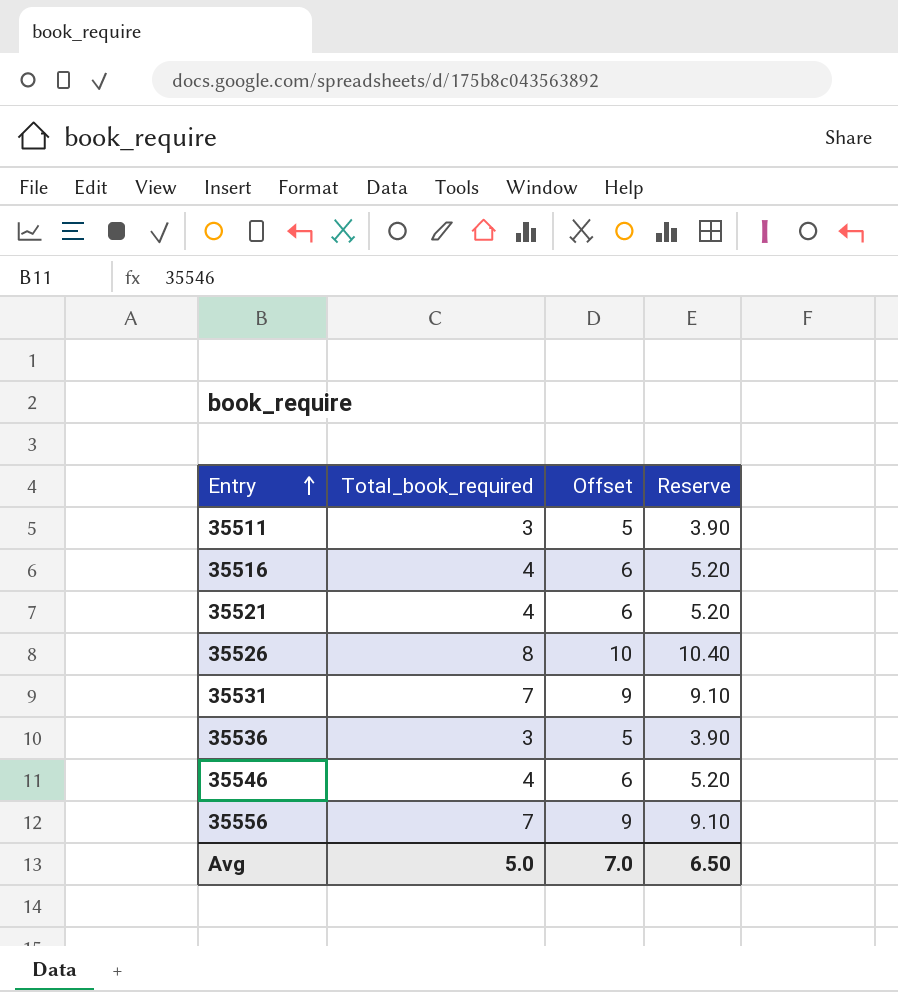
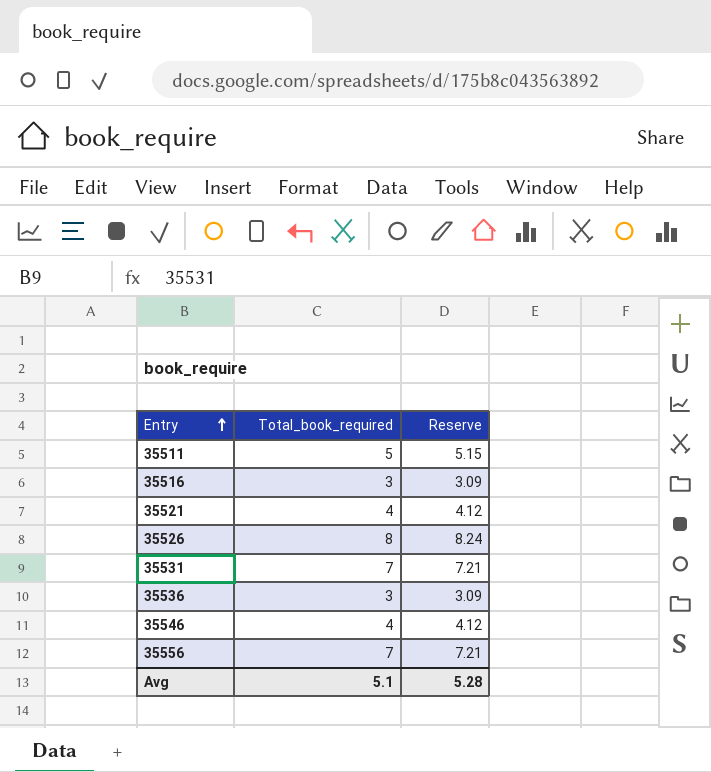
column Offset | formula: [Total_book_required] + 2 -> none
column Reserve | formula: [Total_book_required] * 1.3 -> [Total_book_required] * 1.03
35511 | Total_book_required: 3 -> 5
35516 | Total_book_required: 4 -> 3
Avg | Total_book_required: 5.0 -> 5.1
Avg | Reserve: 6.50 -> 5.28

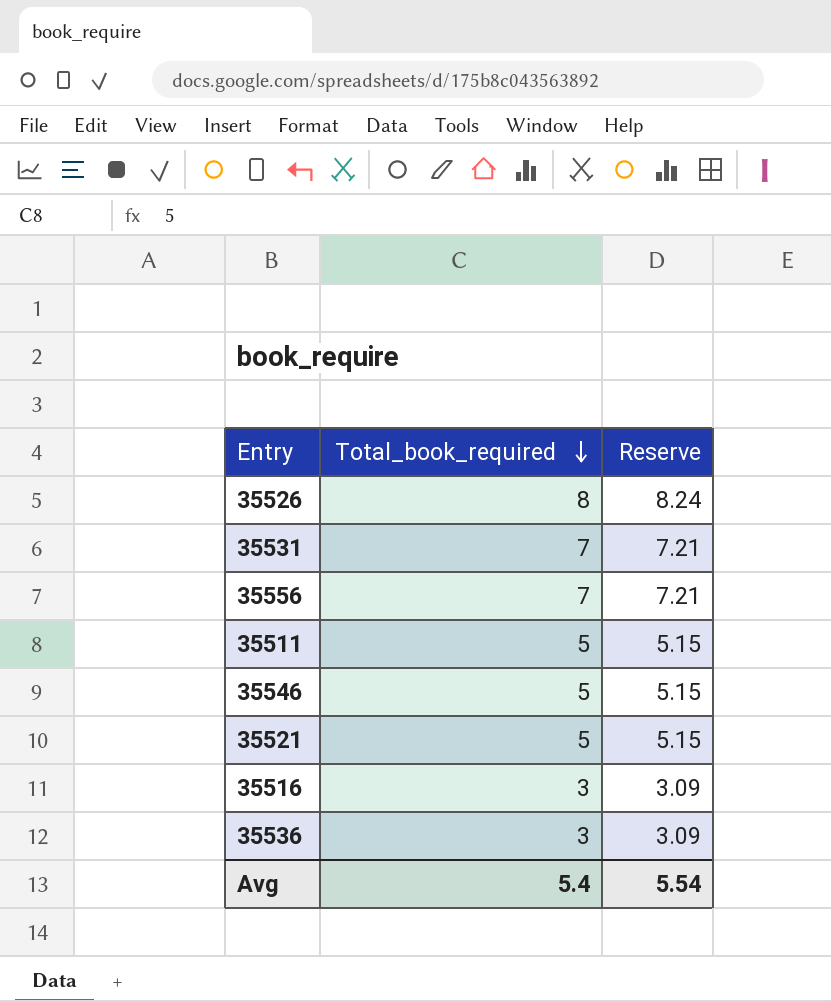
row order: Entry ascending -> Total_book_required descending
35546 | Total_book_required: 4 -> 5
35546 | Reserve: 4.12 -> 5.15
35521 | Total_book_required: 4 -> 5
35521 | Reserve: 4.12 -> 5.15
Avg | Total_book_required: 5.1 -> 5.4
Avg | Reserve: 5.28 -> 5.54

